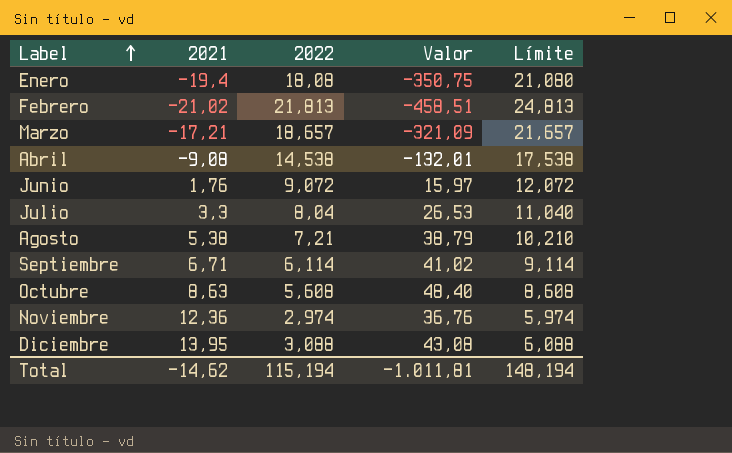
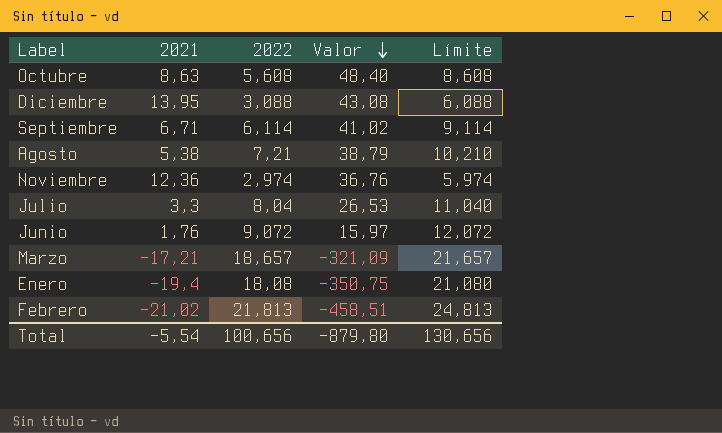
row order: Label ascending -> Valor descending
row Abril: -9,08 | 14,538 | -132,01 | 17,538 -> none
Total | 2021: -14,62 -> -5,54
Total | 2022: 115,194 -> 100,656
Total | Valor: -1.011,81 -> -879,80
Total | Límite: 148,194 -> 130,656

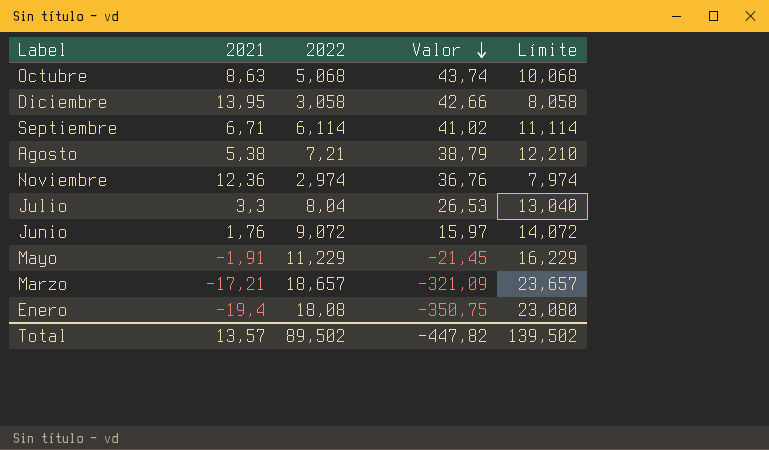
column Límite | formula: [2022] + 3 -> [2022] + 5
row Febrero: -21,02 | 21,813 | -458,51 | 24,813 -> none
Octubre | 2022: 5,608 -> 5,068
Octubre | Valor: 48,40 -> 43,74
Diciembre | 2022: 3,088 -> 3,058
Diciembre | Valor: 43,08 -> 42,66
row Mayo: none -> -1,91 | 11,229 | -21,45 | 16,229
Total | 2021: -5,54 -> 13,57
Total | 2022: 100,656 -> 89,502
Total | Valor: -879,80 -> -447,82
Total | Límite: 130,656 -> 139,502

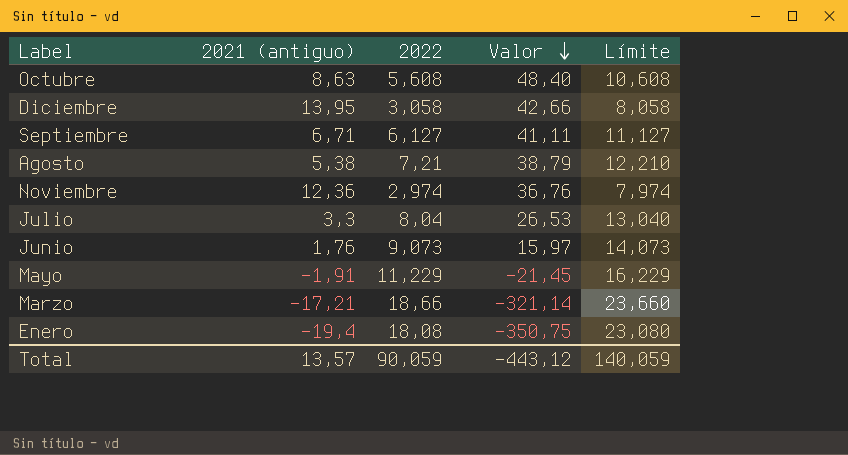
column name: 2021 -> 2021 (antiguo)
Octubre | 2022: 5,068 -> 5,608
Octubre | Valor: 43,74 -> 48,40
Octubre | Límite: 10,068 -> 10,608
Septiembre | 2022: 6,114 -> 6,127
Septiembre | Valor: 41,02 -> 41,11
Septiembre | Límite: 11,114 -> 11,127
Junio | 2022: 9,072 -> 9,073
Junio | Límite: 14,072 -> 14,073
Marzo | 2022: 18,657 -> 18,66
Marzo | Valor: -321,09 -> -321,14
Marzo | Límite: 23,657 -> 23,660
Total | 2022: 89,502 -> 90,059
Total | Valor: -447,82 -> -443,12
Total | Límite: 139,502 -> 140,059

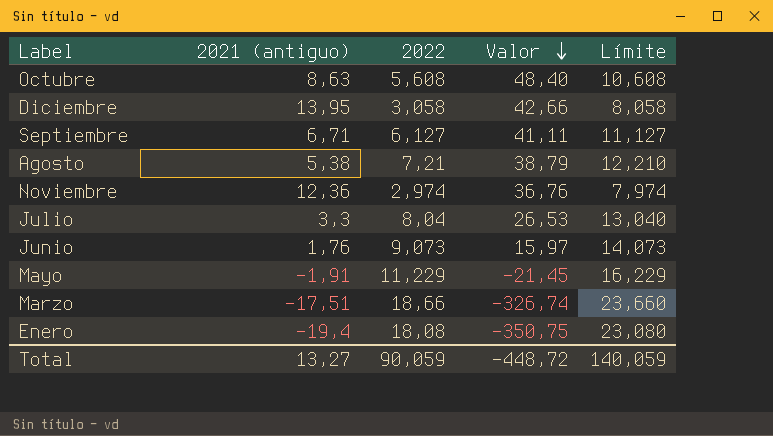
Marzo | 2021 (antiguo): -17,21 -> -17,51
Marzo | Valor: -321,14 -> -326,74
Total | 2021 (antiguo): 13,57 -> 13,27
Total | Valor: -443,12 -> -448,72

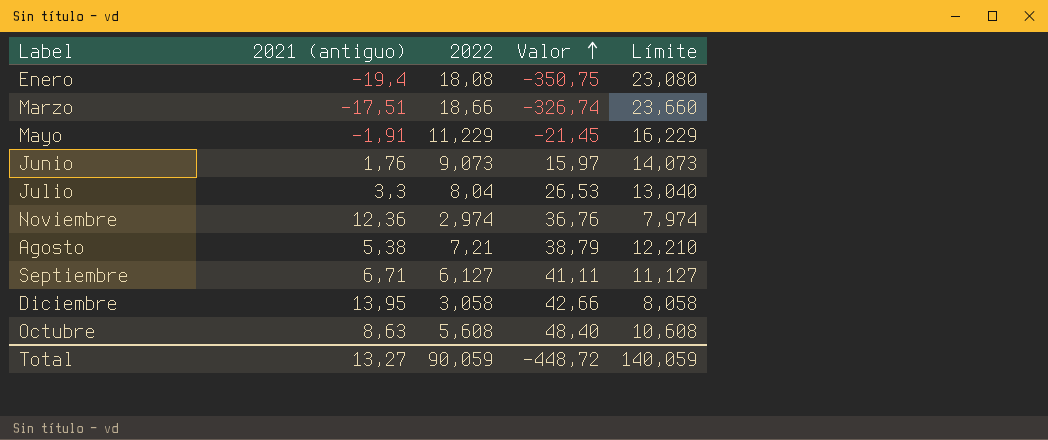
row order: Valor descending -> Valor ascending

